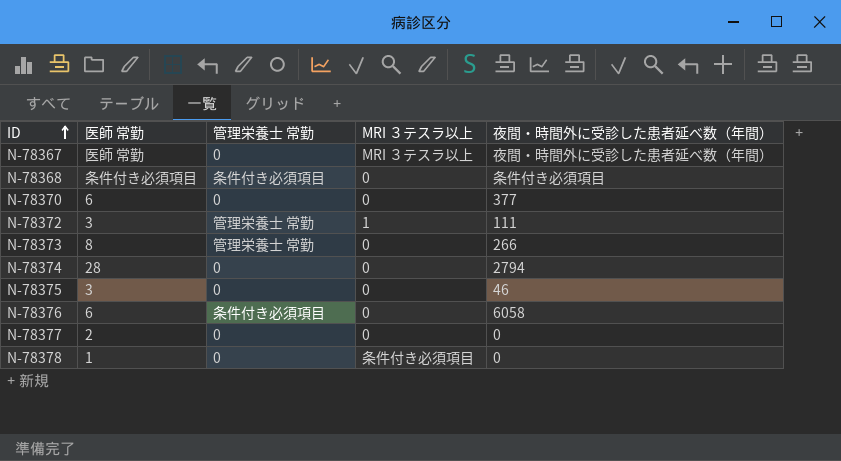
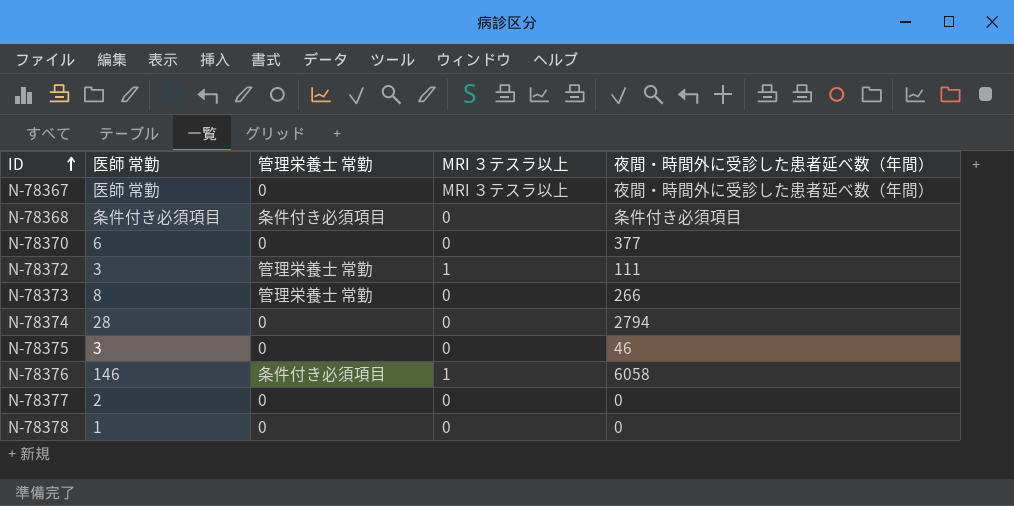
N-78376 | 医師 常勤: 6 -> 146
N-78376 | MRI ３テスラ以上: 0 -> 1
N-78378 | MRI ３テスラ以上: 条件付き必須項目 -> 0

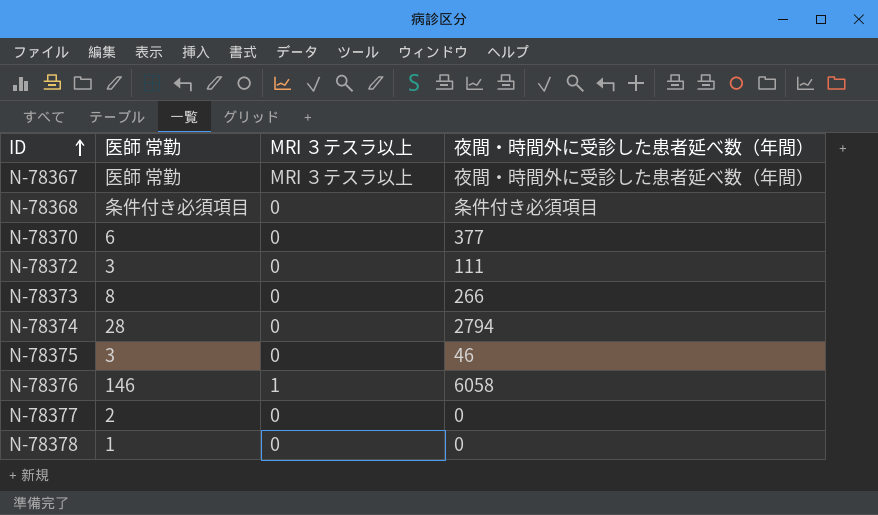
column 管理栄養士 常勤 | position: 3 -> none
N-78372 | MRI ３テスラ以上: 1 -> 0

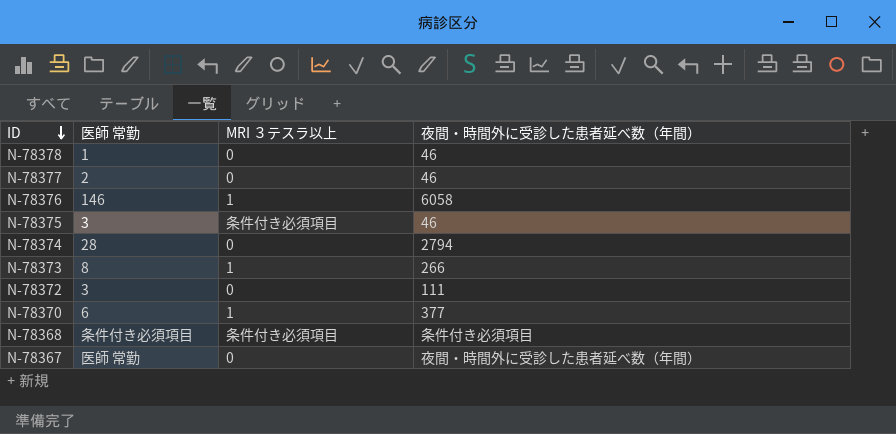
row order: ID ascending -> ID descending
N-78378 | 夜間・時間外に受診した患者延べ数（年間）: 0 -> 46
N-78377 | 夜間・時間外に受診した患者延べ数（年間）: 0 -> 46
N-78375 | MRI ３テスラ以上: 0 -> 条件付き必須項目
N-78373 | MRI ３テスラ以上: 0 -> 1
N-78370 | MRI ３テスラ以上: 0 -> 1
N-78368 | MRI ３テスラ以上: 0 -> 条件付き必須項目
N-78367 | MRI ３テスラ以上: MRI ３テスラ以上 -> 0

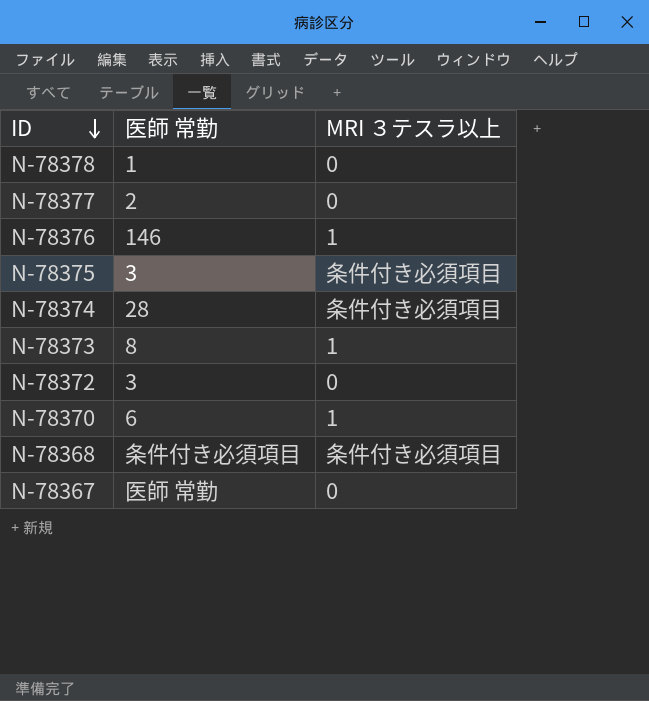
column 夜間・時間外に受診した患者延べ数（年間） | position: 4 -> none
N-78374 | MRI ３テスラ以上: 0 -> 条件付き必須項目

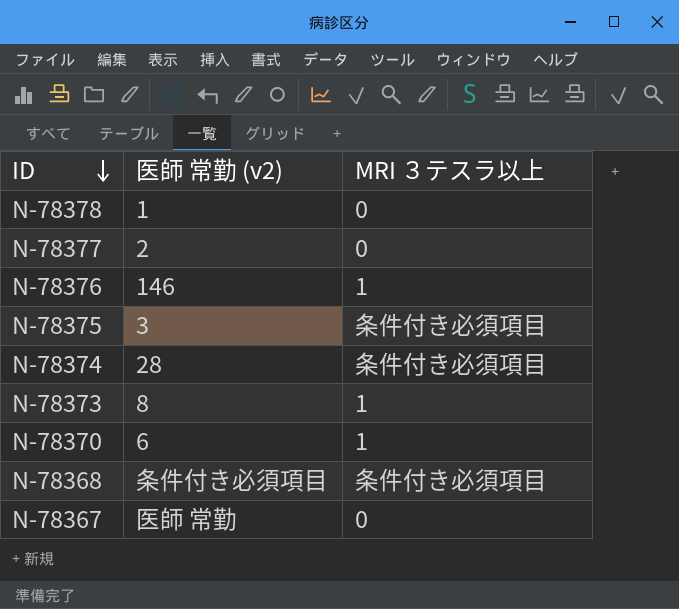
column name: 医師 常勤 -> 医師 常勤 (v2)
row N-78372: 3 | 0 -> none

